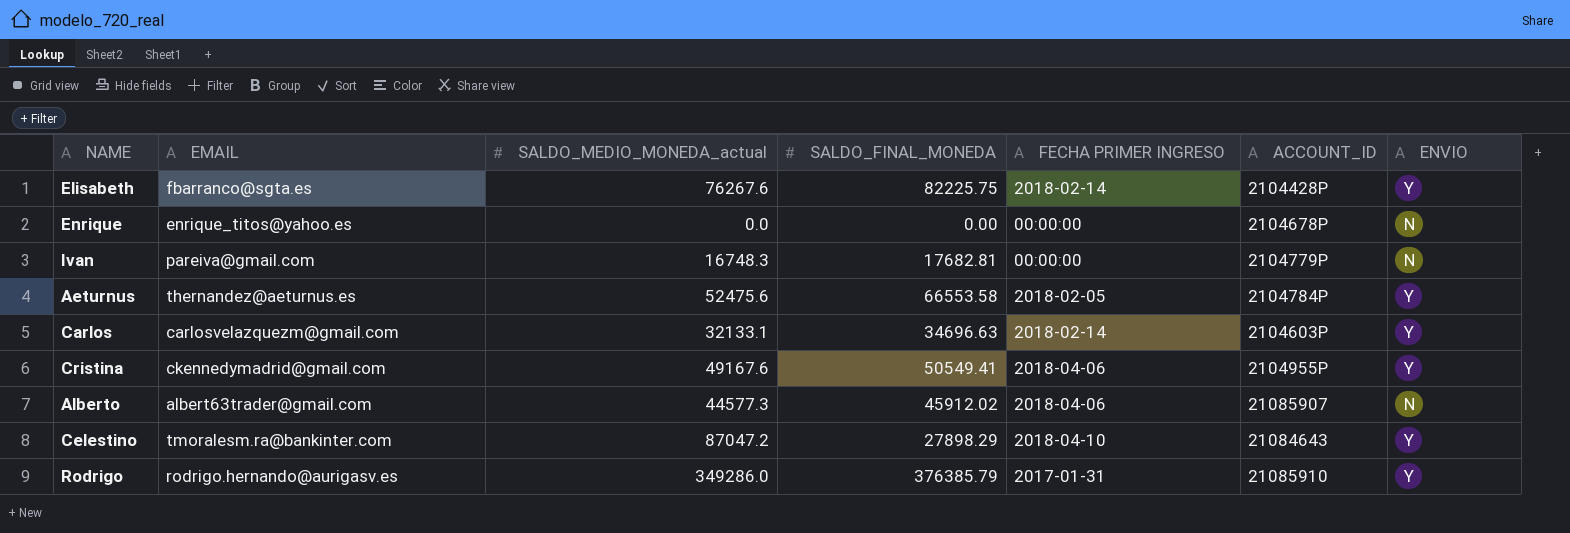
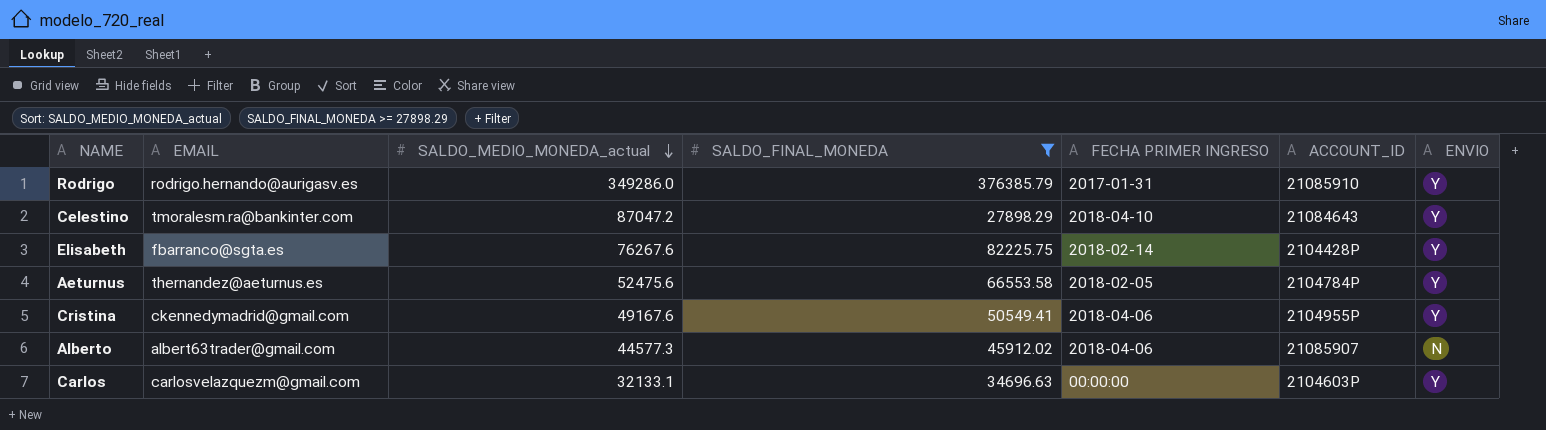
filter: none -> SALDO_FINAL_MONEDA >= 27898.29
row order: none -> SALDO_MEDIO_MONEDA_actual descending
Carlos | FECHA PRIMER INGRESO: 2018-02-14 -> 00:00:00

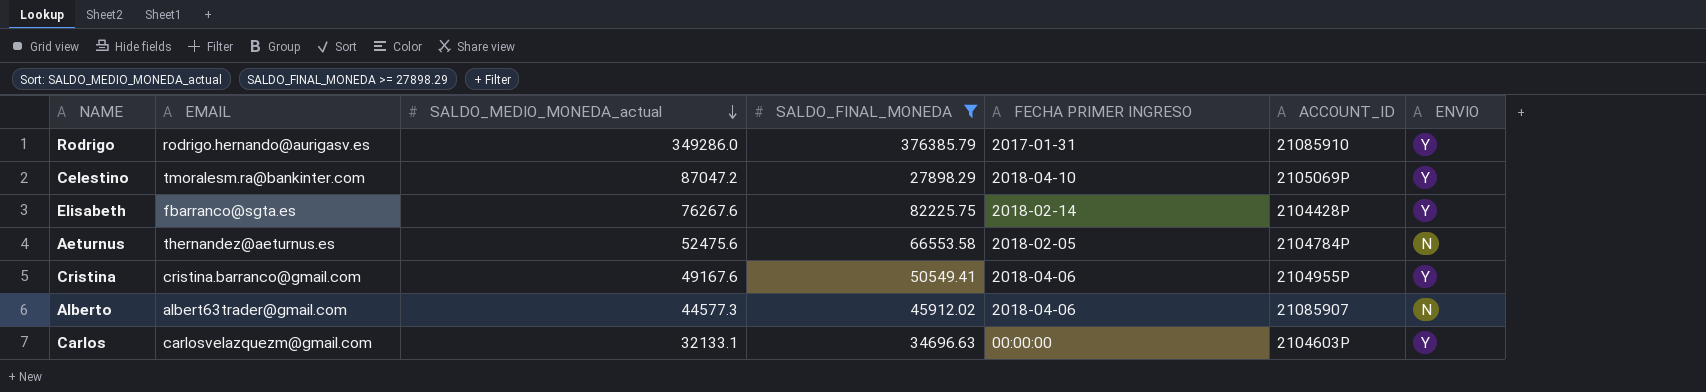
Celestino | ACCOUNT_ID: 21084643 -> 2105069P
Aeturnus | ENVIO: Y -> N
Cristina | EMAIL: ckennedymadrid@gmail.com -> cristina.barranco@gmail.com

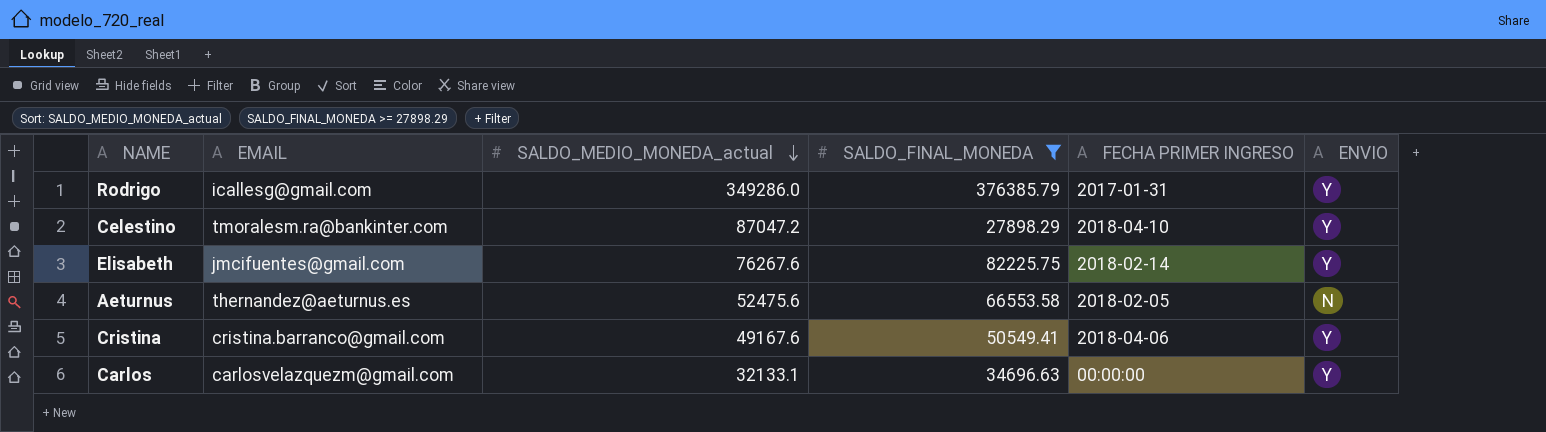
column ACCOUNT_ID | position: 6 -> none
row Alberto: albert63trader@gmail.com | 44577.3 | 45912.02 | 2018-04-06 | 21085907 | N -> none
Rodrigo | EMAIL: rodrigo.hernando@aurigasv.es -> icallesg@gmail.com
Elisabeth | EMAIL: fbarranco@sgta.es -> jmcifuentes@gmail.com

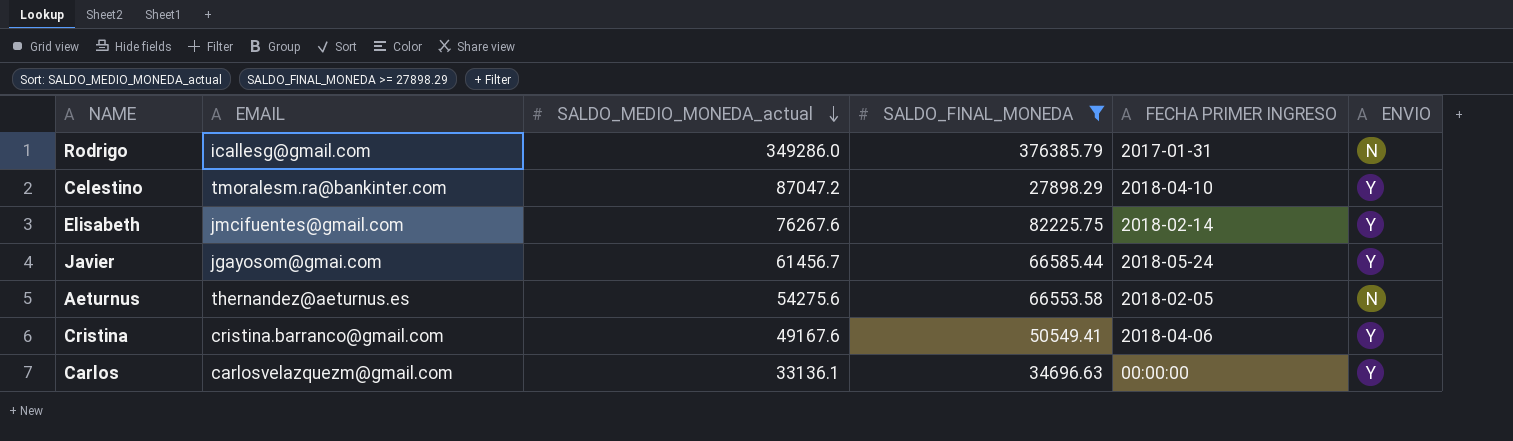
Rodrigo | ENVIO: Y -> N
row Javier: none -> jgayosom@gmai.com | 61456.7 | 66585.44 | 2018-05-24 | Y
Aeturnus | SALDO_MEDIO_MONEDA_actual: 52475.6 -> 54275.6
Carlos | SALDO_MEDIO_MONEDA_actual: 32133.1 -> 33136.1

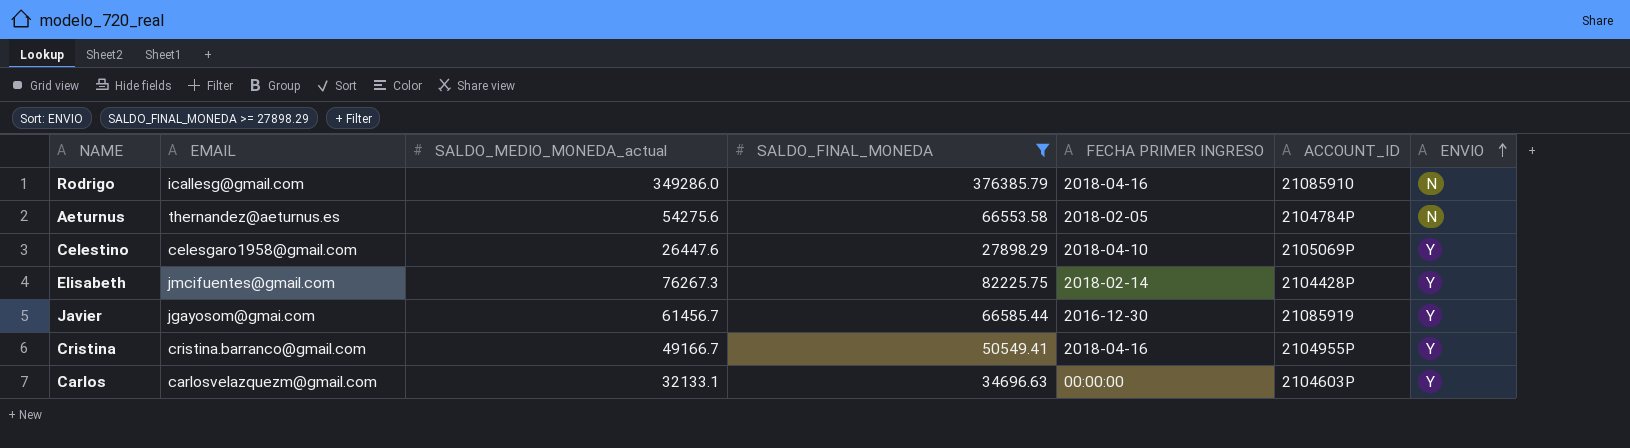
row order: SALDO_MEDIO_MONEDA_actual descending -> ENVIO ascending
column ACCOUNT_ID | position: none -> 6
Rodrigo | FECHA PRIMER INGRESO: 2017-01-31 -> 2018-04-16
Celestino | EMAIL: tmoralesm.ra@bankinter.com -> celesgaro1958@gmail.com
Celestino | SALDO_MEDIO_MONEDA_actual: 87047.2 -> 26447.6
Elisabeth | SALDO_MEDIO_MONEDA_actual: 76267.6 -> 76267.3
Javier | FECHA PRIMER INGRESO: 2018-05-24 -> 2016-12-30
Cristina | SALDO_MEDIO_MONEDA_actual: 49167.6 -> 49166.7
Cristina | FECHA PRIMER INGRESO: 2018-04-06 -> 2018-04-16
Carlos | SALDO_MEDIO_MONEDA_actual: 33136.1 -> 32133.1

